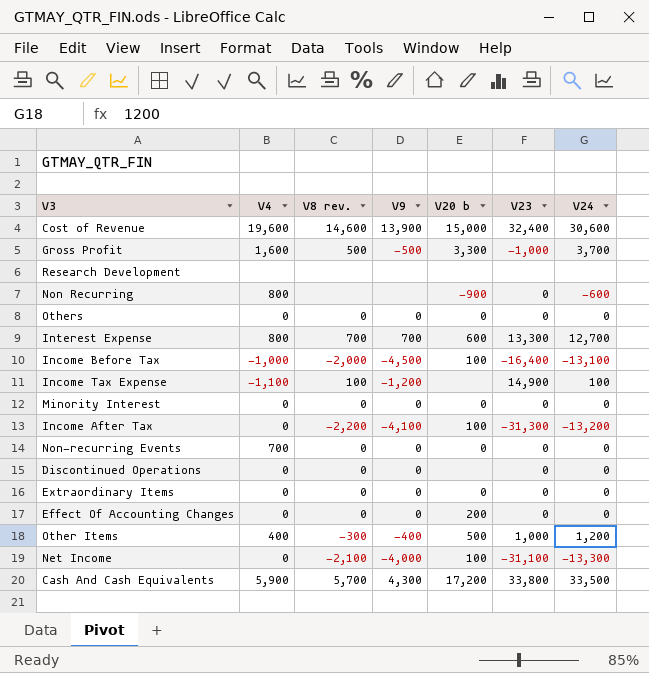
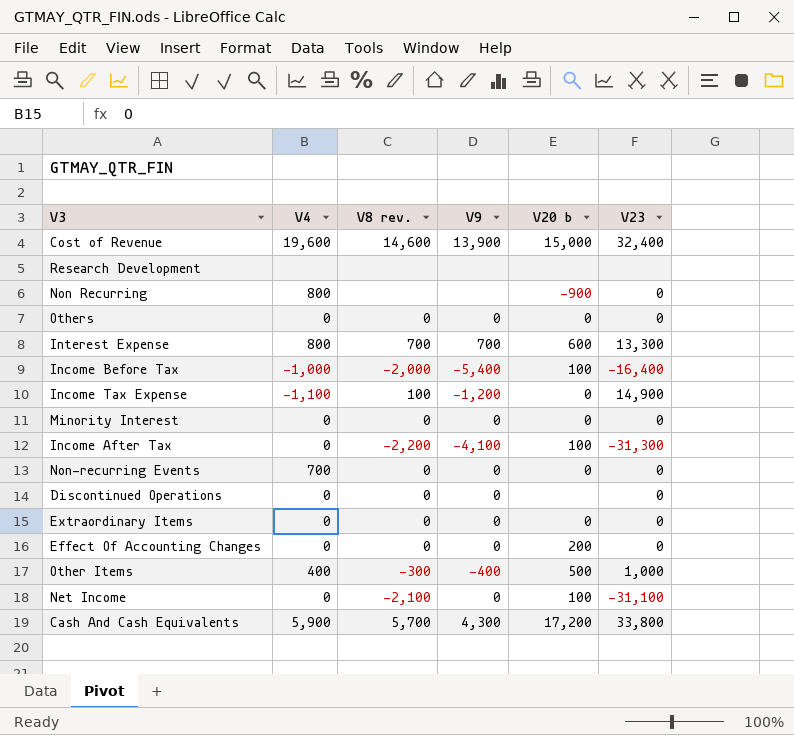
column V24 | position: 7 -> none
row Gross Profit: 1,600 | 500 | -500 | 3,300 | -1,000 | 3,700 -> none
Income Before Tax | V9: -4,500 -> -5,400
Income Tax Expense | V20 b: none -> 0
Net Income | V9: -4,000 -> 0

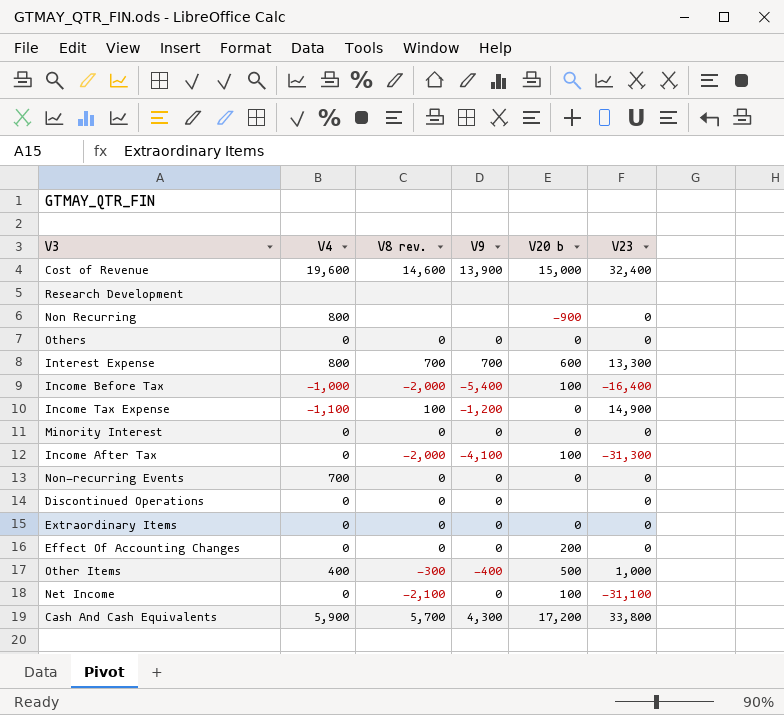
Income After Tax | V8 rev.: -2,200 -> -2,000

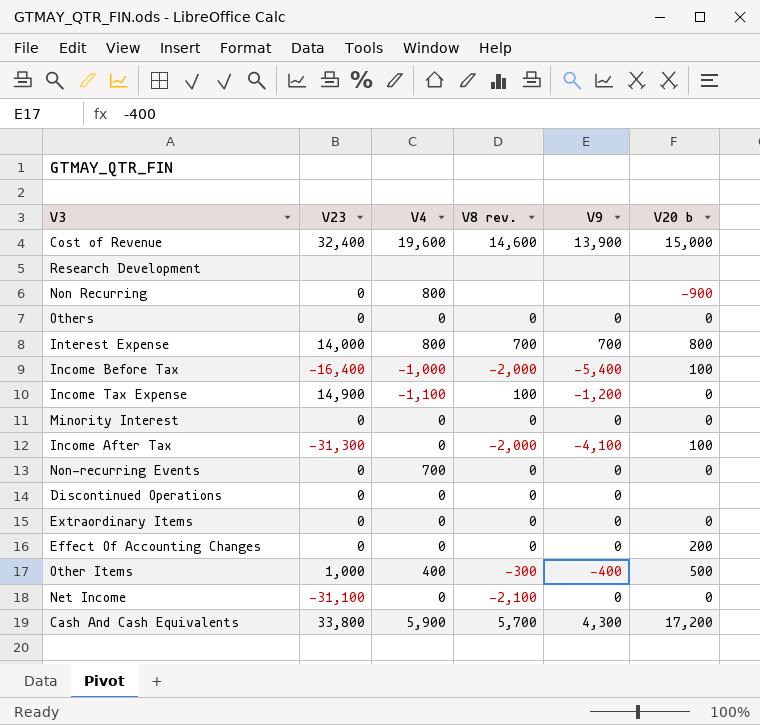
column V23 | position: 6 -> 2
Interest Expense | V23: 13,300 -> 14,000
Interest Expense | V20 b: 600 -> 800
Net Income | V20 b: 100 -> 0

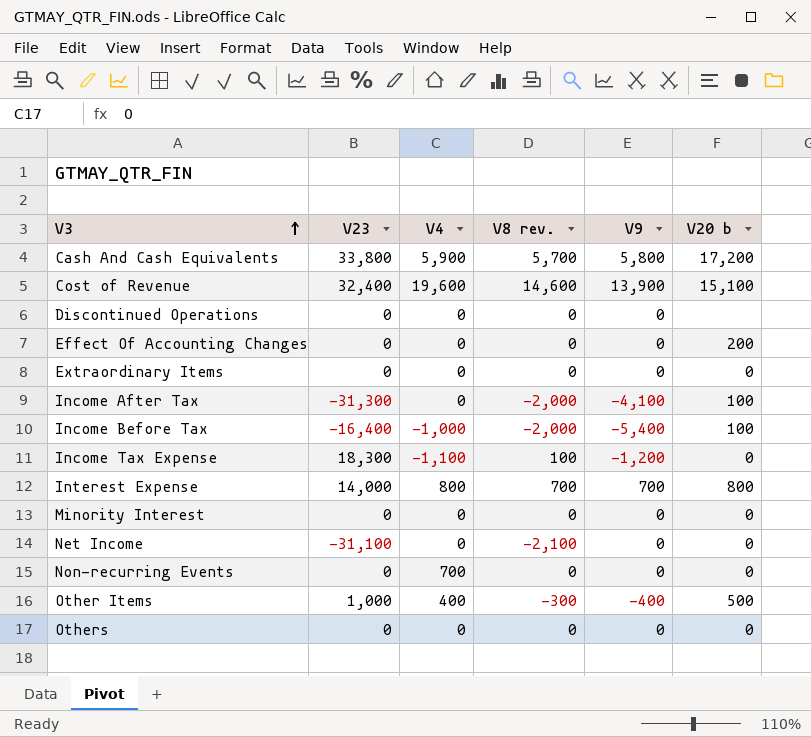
row order: none -> V3 ascending
row Research Development: none | none | none | none | none -> none
row Non Recurring: 0 | 800 | none | none | -900 -> none
Cash And Cash Equivalents | V9: 4,300 -> 5,800
Cost of Revenue | V20 b: 15,000 -> 15,100
Income Tax Expense | V23: 14,900 -> 18,300

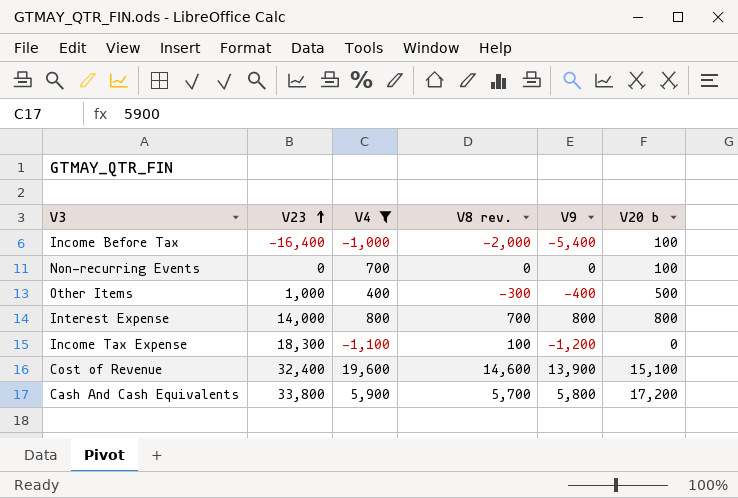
filter: none -> V4 != 0
row order: V3 ascending -> V23 ascending
Non-recurring Events | V20 b: 0 -> 100
Interest Expense | V9: 700 -> 800

